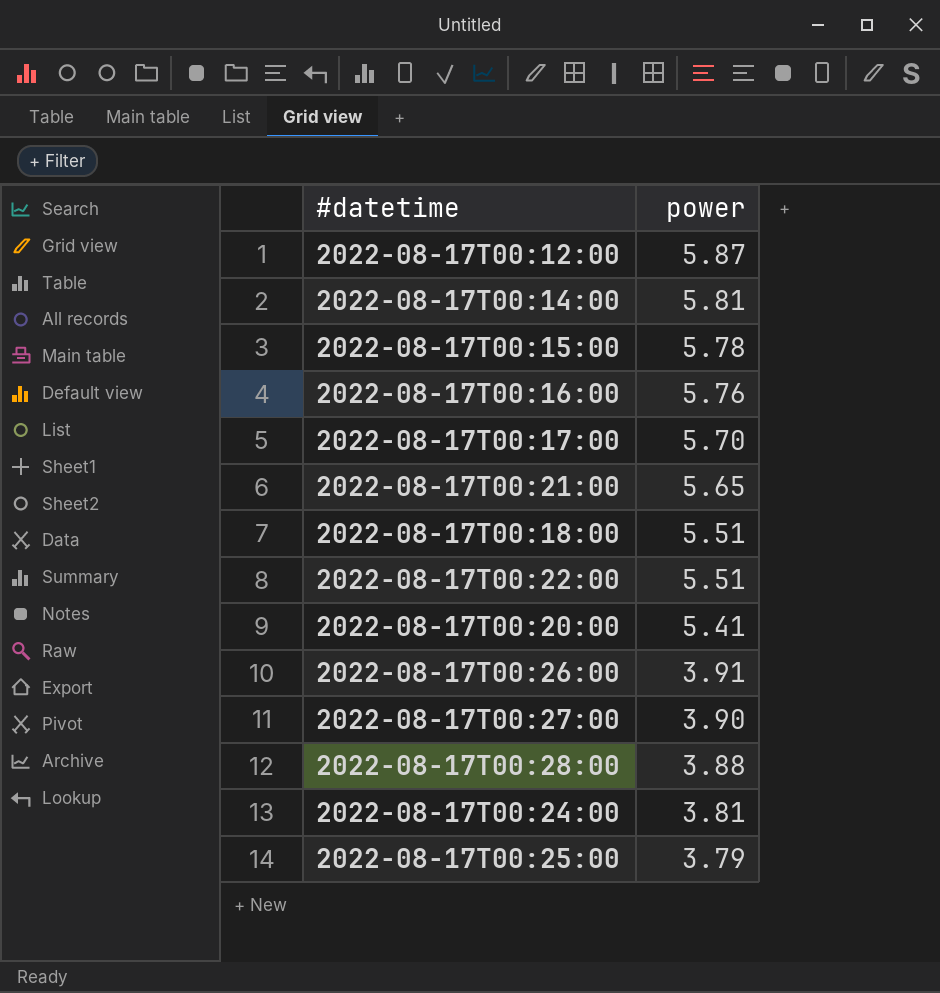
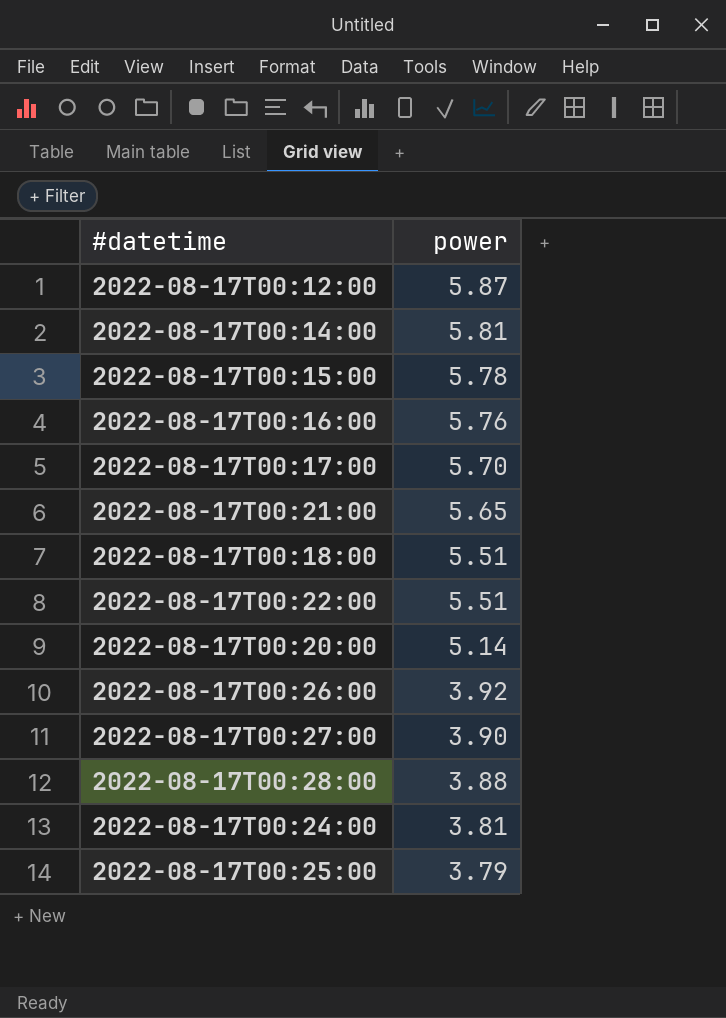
2022-08-17T00:20:00 | power: 5.41 -> 5.14
2022-08-17T00:26:00 | power: 3.91 -> 3.92

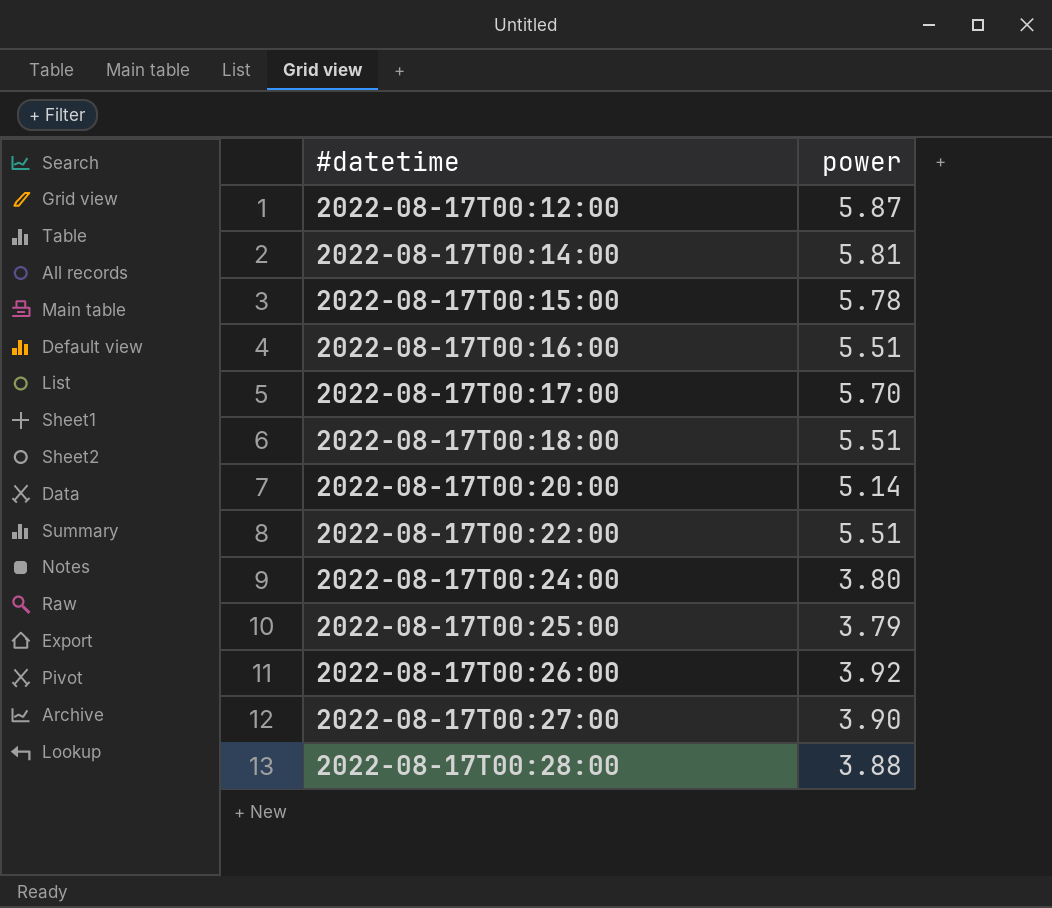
row order: power descending -> #datetime ascending
row 2022-08-17T00:21:00: 5.65 -> none
2022-08-17T00:16:00 | power: 5.76 -> 5.51
2022-08-17T00:24:00 | power: 3.81 -> 3.80

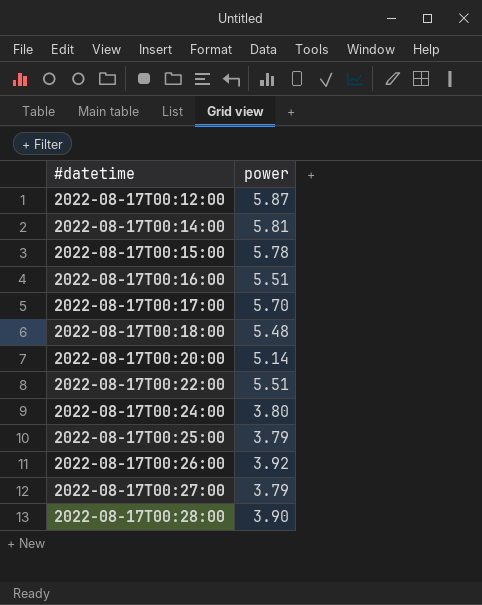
2022-08-17T00:18:00 | power: 5.51 -> 5.48
2022-08-17T00:27:00 | power: 3.90 -> 3.79
2022-08-17T00:28:00 | power: 3.88 -> 3.90

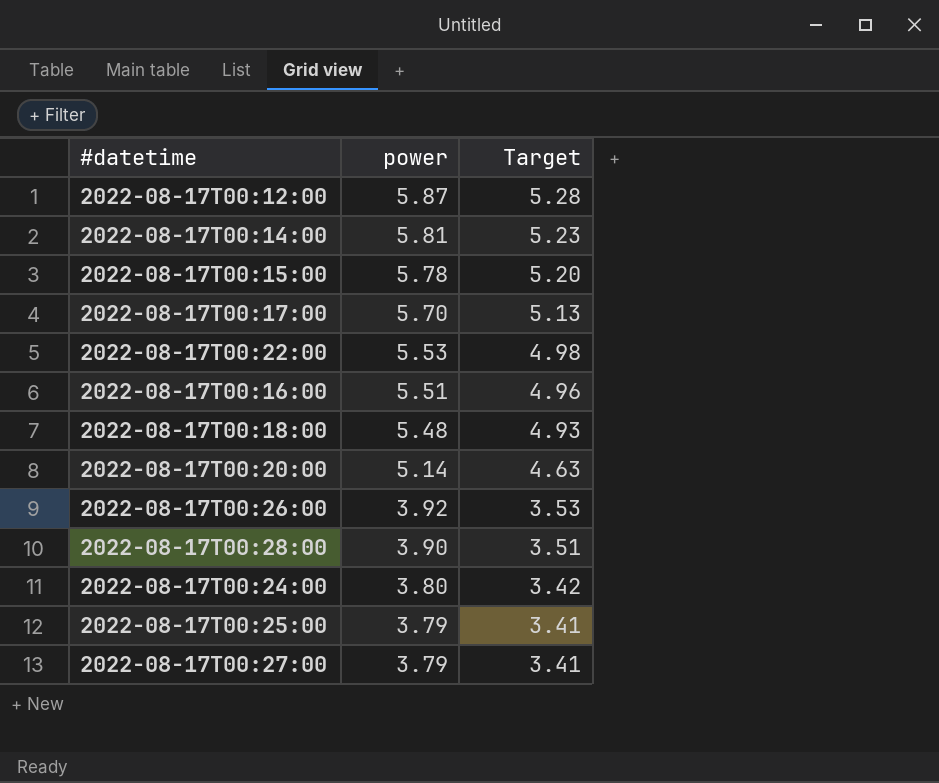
row order: #datetime ascending -> power descending
column Target | formula: none -> [power] * 0.9
2022-08-17T00:22:00 | power: 5.51 -> 5.53

